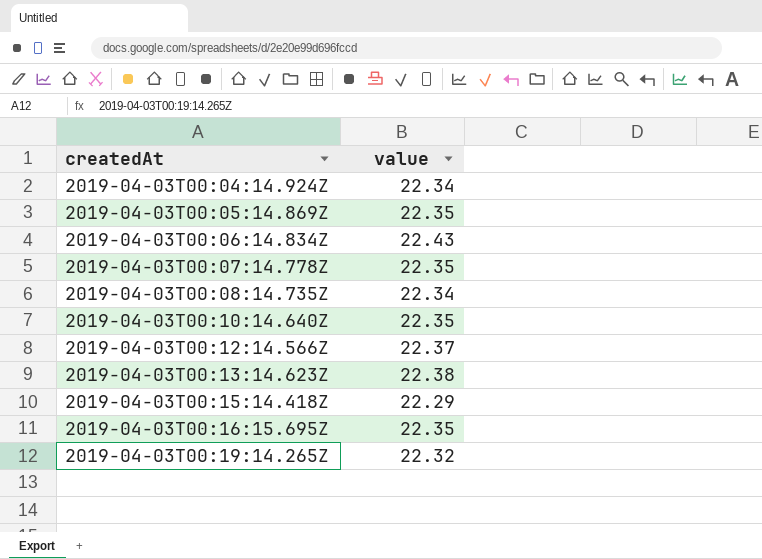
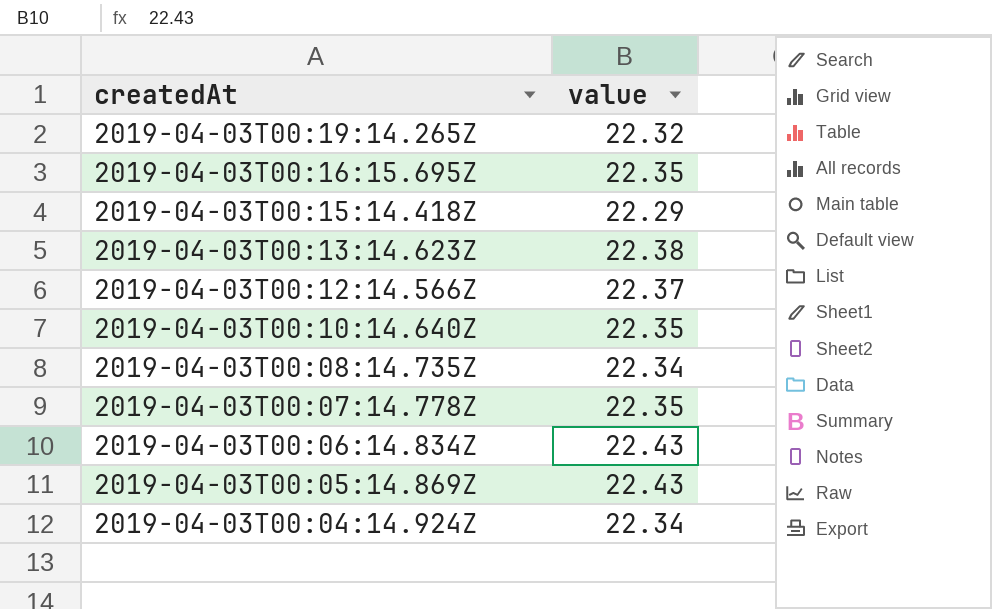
row order: createdAt ascending -> createdAt descending
2019-04-03T00:05:14.869Z | value: 22.35 -> 22.43

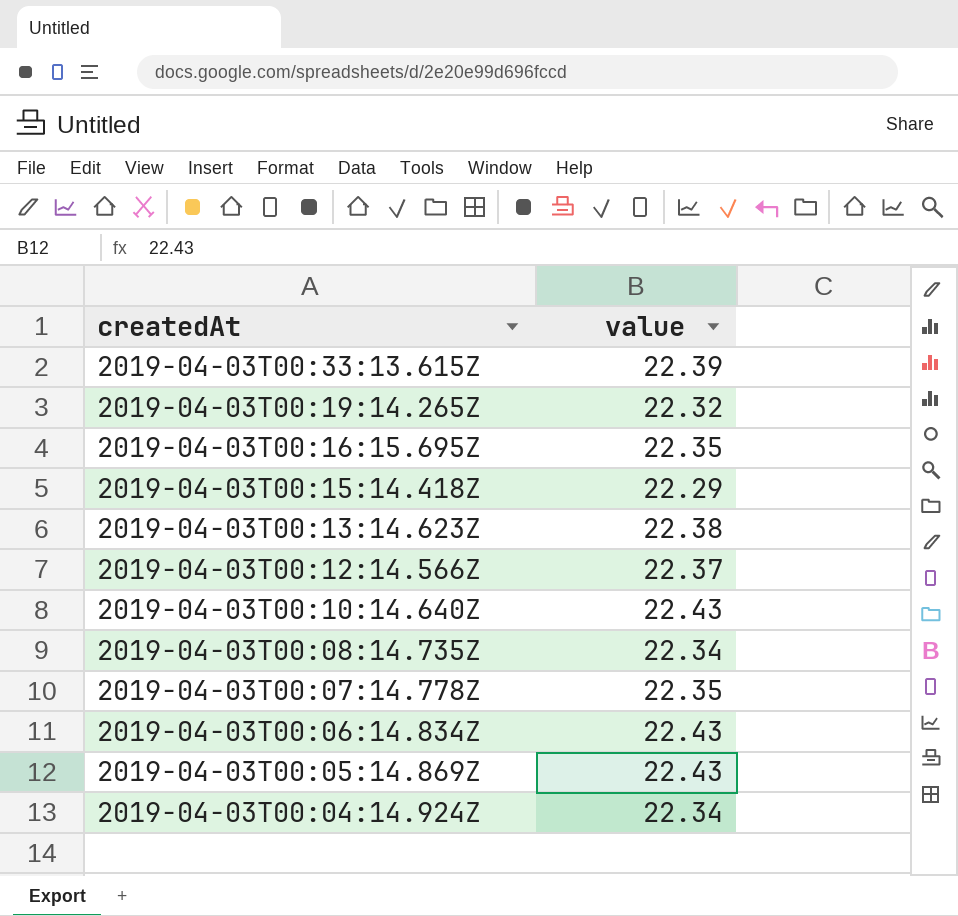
row 2019-04-03T00:33:13.615Z: none -> 22.39
2019-04-03T00:10:14.640Z | value: 22.35 -> 22.43

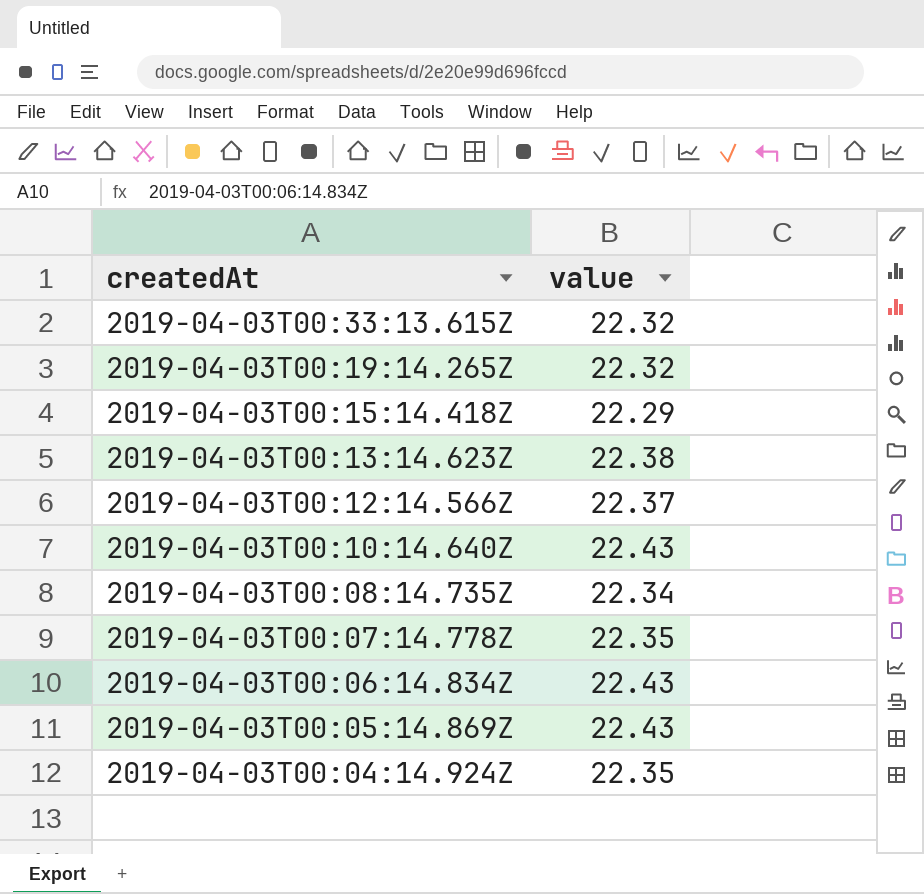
row 2019-04-03T00:16:15.695Z: 22.35 -> none
2019-04-03T00:33:13.615Z | value: 22.39 -> 22.32
2019-04-03T00:04:14.924Z | value: 22.34 -> 22.35

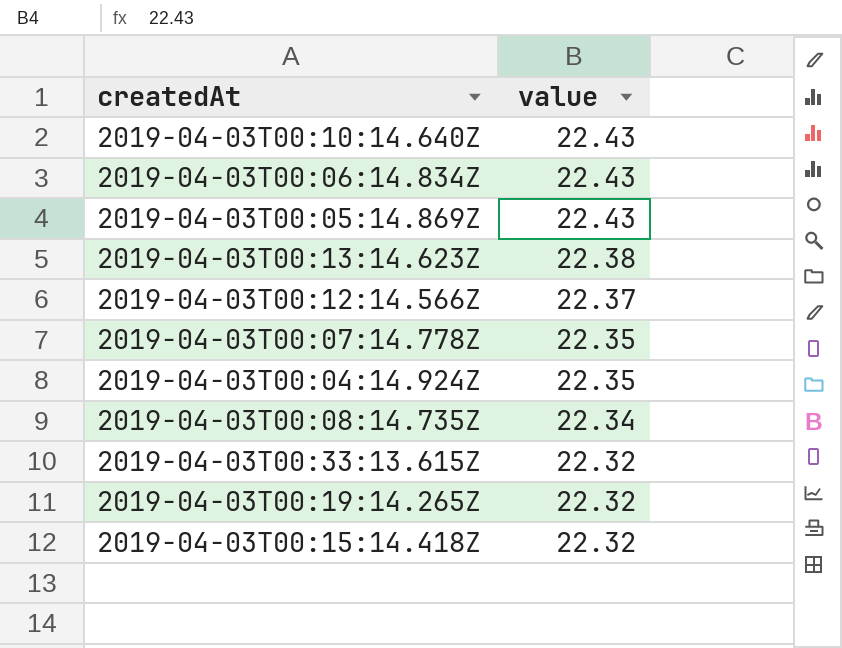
row order: createdAt descending -> value descending
2019-04-03T00:15:14.418Z | value: 22.29 -> 22.32

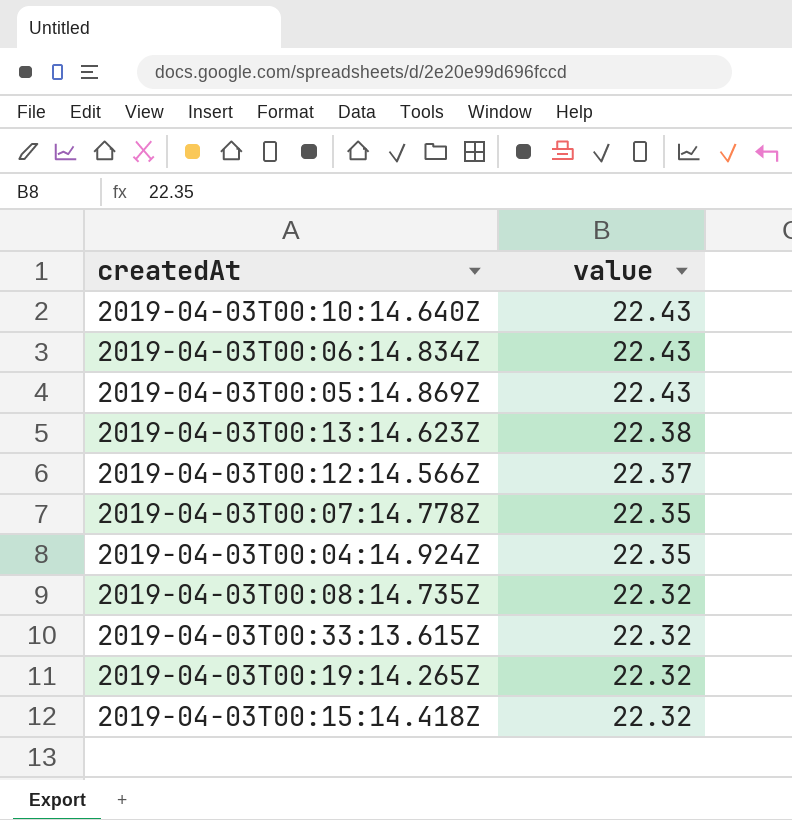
2019-04-03T00:08:14.735Z | value: 22.34 -> 22.32

